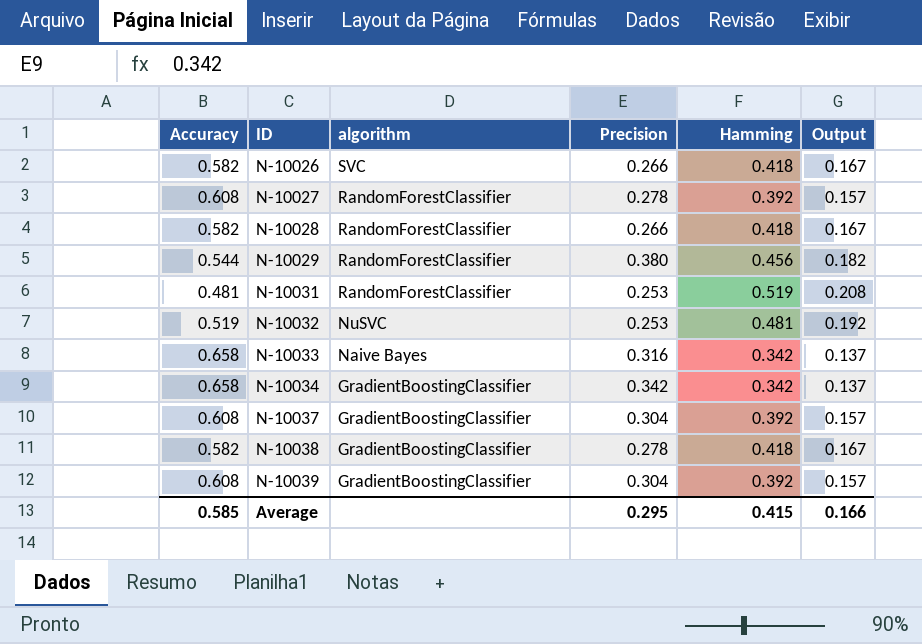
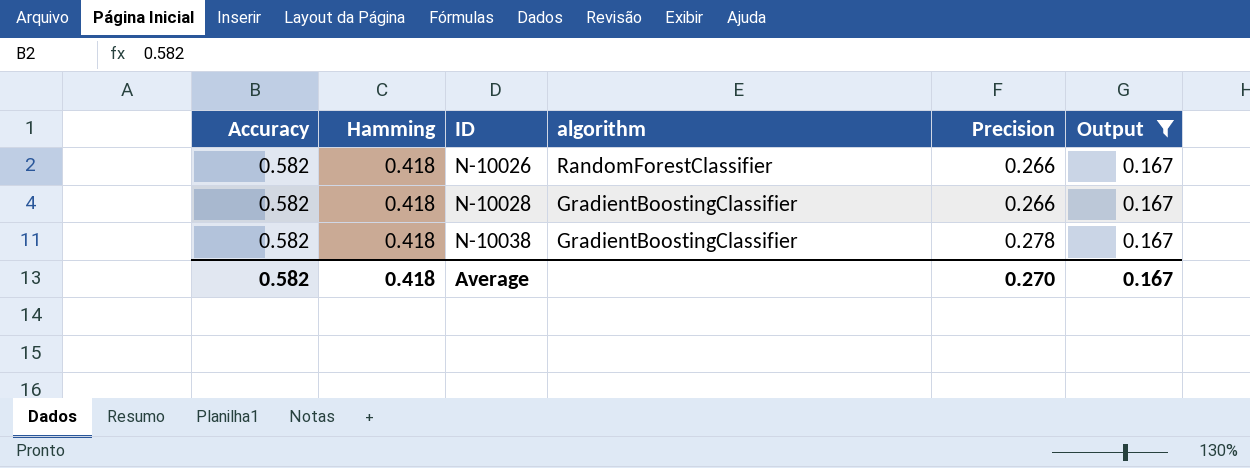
filter: none -> Output = 0.167
column Hamming | position: 5 -> 2
N-10026 | algorithm: SVC -> RandomForestClassifier
N-10028 | algorithm: RandomForestClassifier -> GradientBoostingClassifier
Average | Accuracy: 0.585 -> 0.582
Average | Hamming: 0.415 -> 0.418
Average | Precision: 0.295 -> 0.270
Average | Output: 0.166 -> 0.167

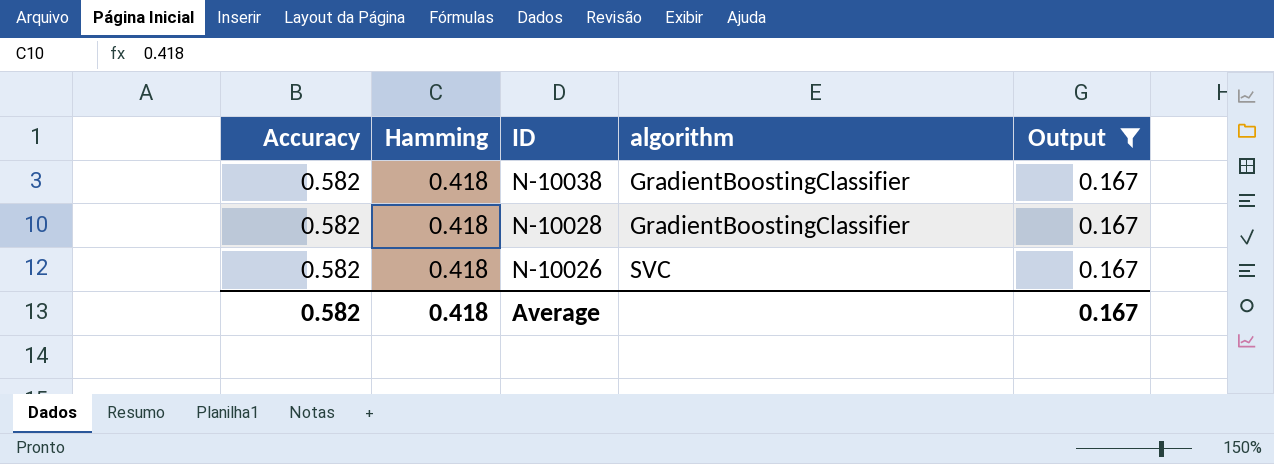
row order: ID ascending -> ID descending
column Precision | position: 5 -> none
N-10026 | algorithm: RandomForestClassifier -> SVC

